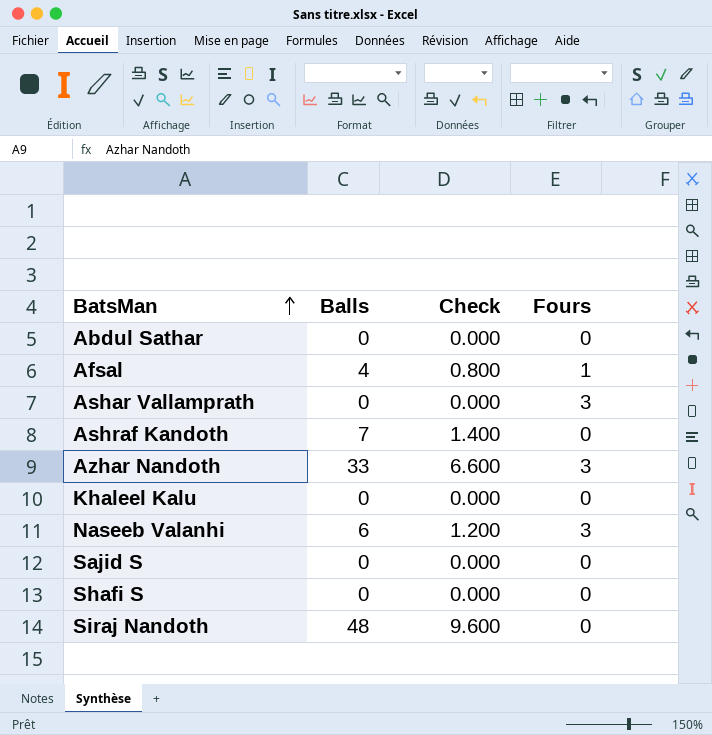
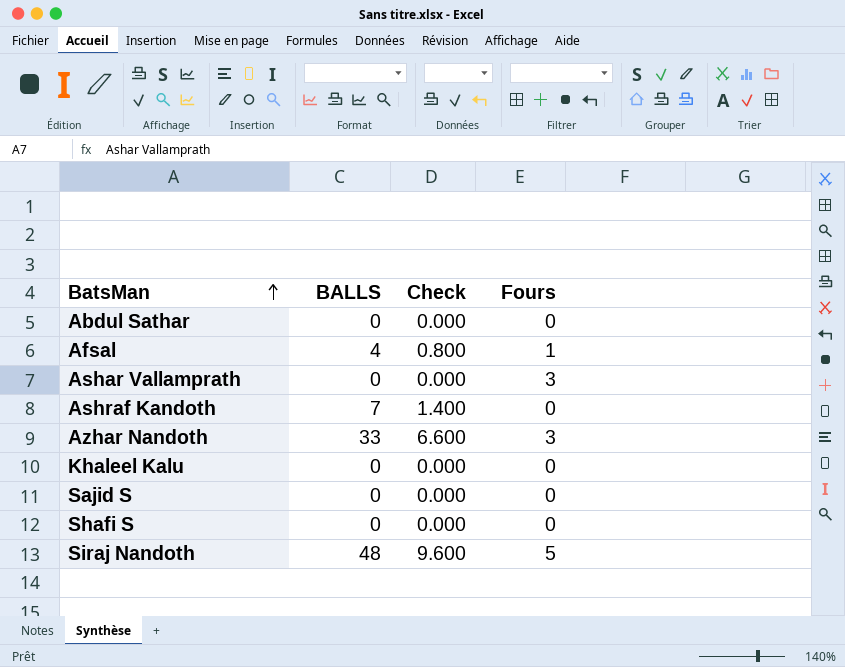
column name: Balls -> BALLS
row Naseeb Valanhi: 6 | 1.200 | 3 -> none
Siraj Nandoth | Fours: 0 -> 5

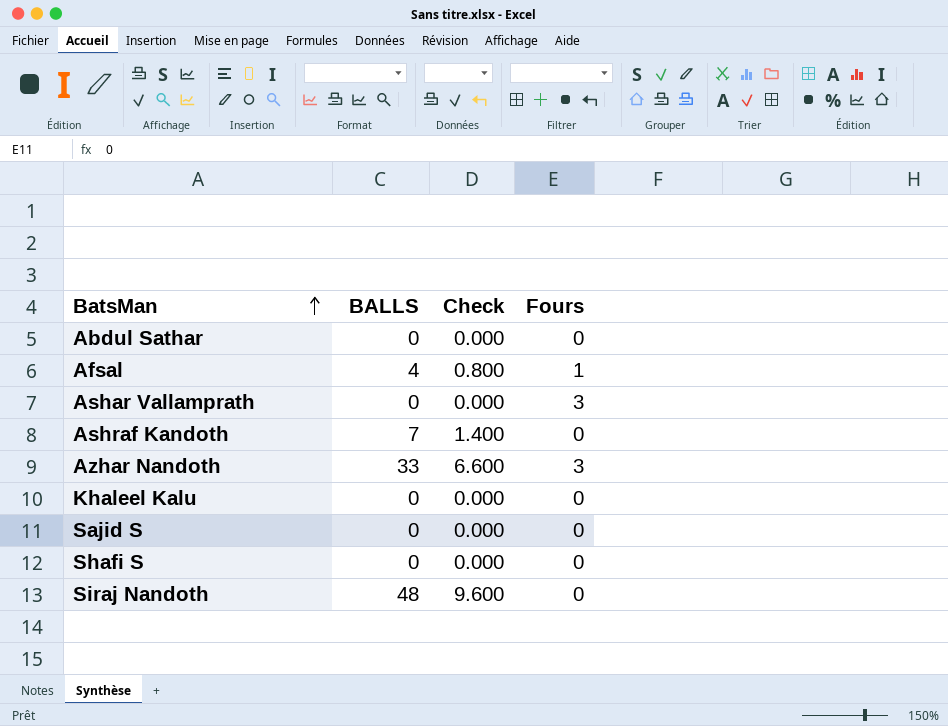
Siraj Nandoth | Fours: 5 -> 0

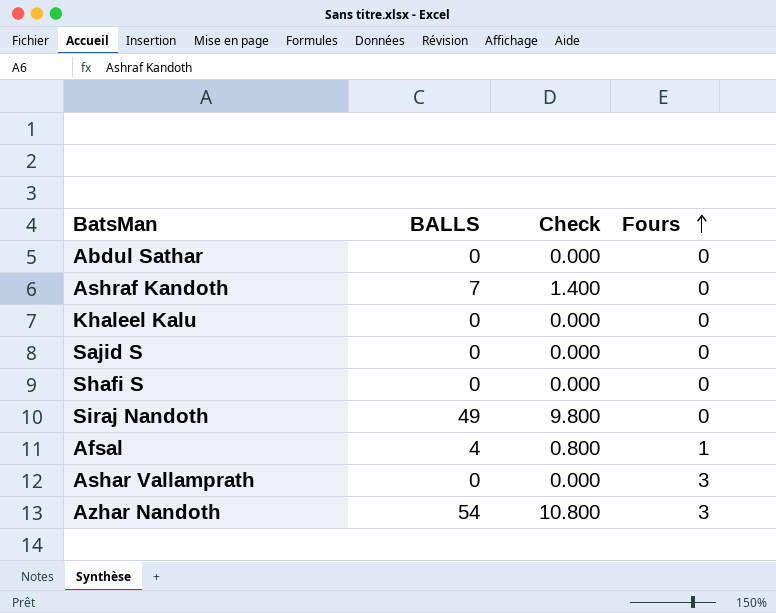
row order: BatsMan ascending -> Fours ascending
Siraj Nandoth | BALLS: 48 -> 49
Siraj Nandoth | Check: 9.600 -> 9.800
Azhar Nandoth | BALLS: 33 -> 54
Azhar Nandoth | Check: 6.600 -> 10.800

